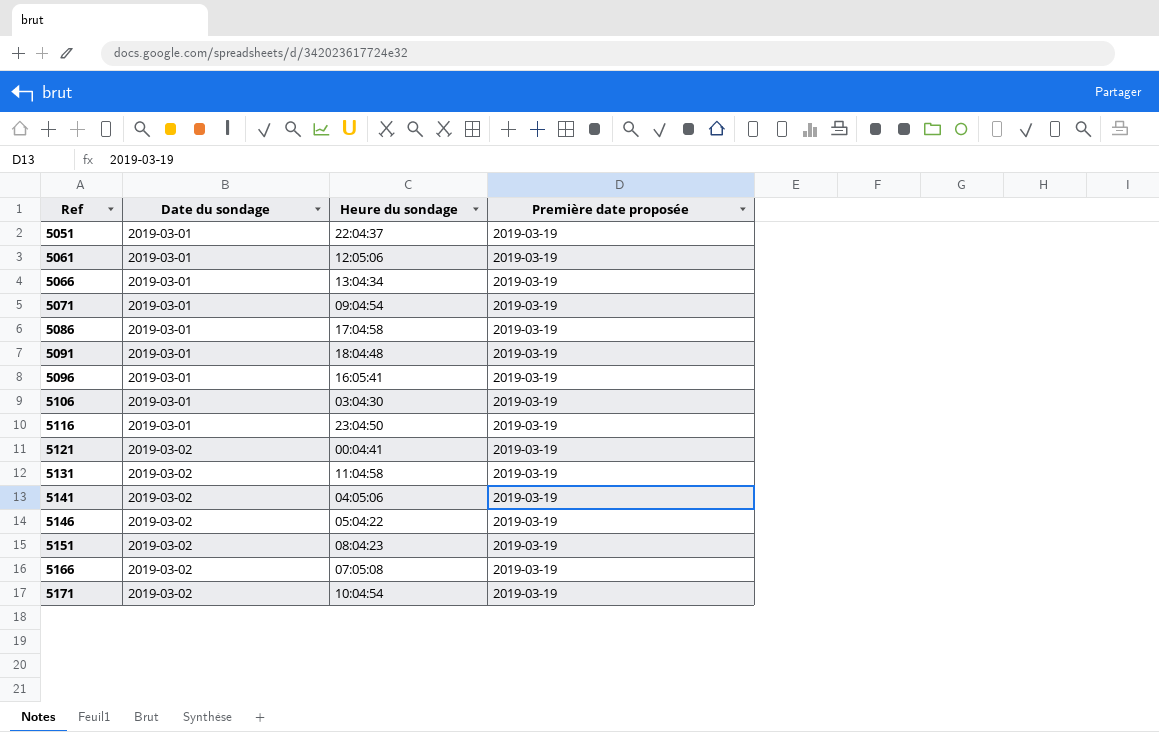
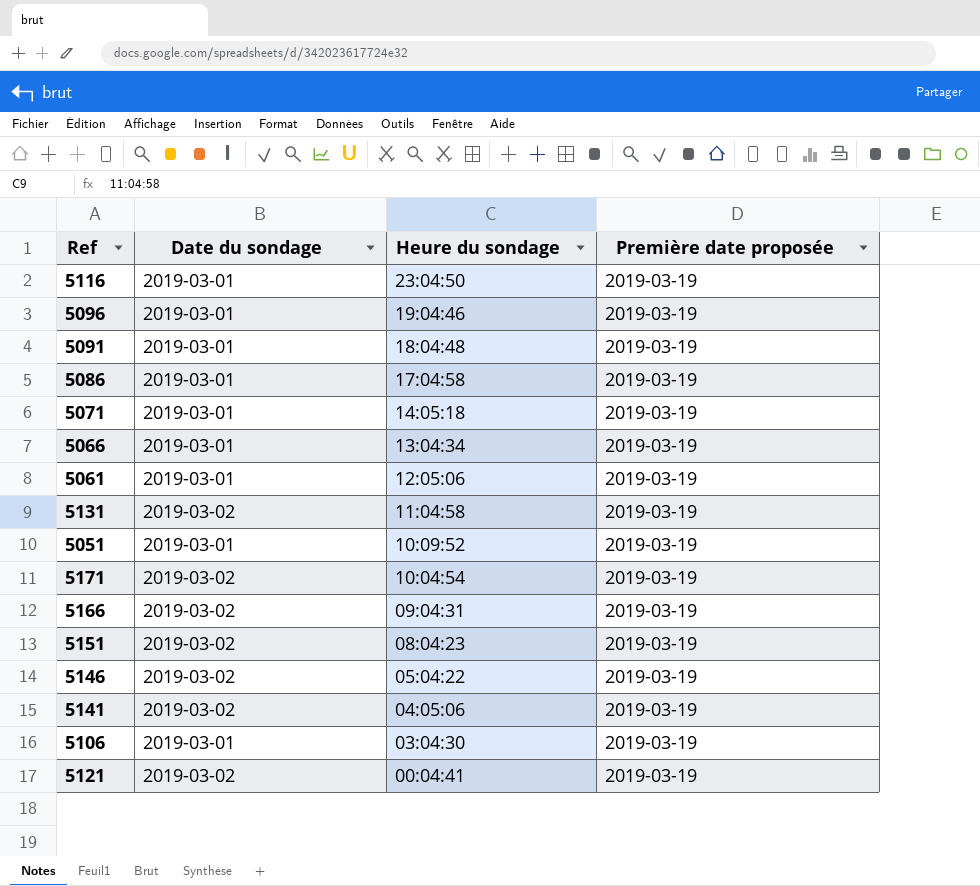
row order: Ref ascending -> Heure du sondage descending
5096 | Heure du sondage: 16:05:41 -> 19:04:46
5071 | Heure du sondage: 09:04:54 -> 14:05:18
5051 | Heure du sondage: 22:04:37 -> 10:09:52
5166 | Heure du sondage: 07:05:08 -> 09:04:31

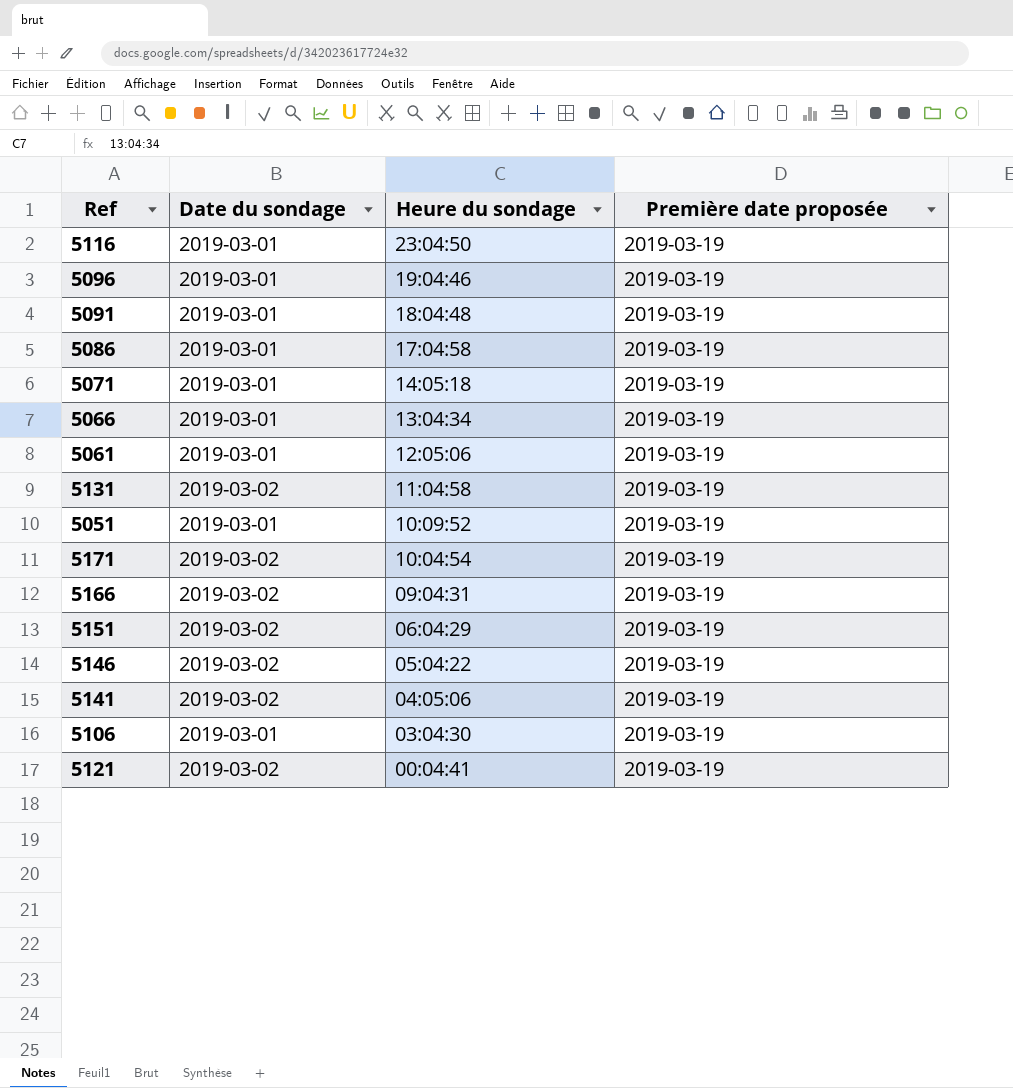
5151 | Heure du sondage: 08:04:23 -> 06:04:29

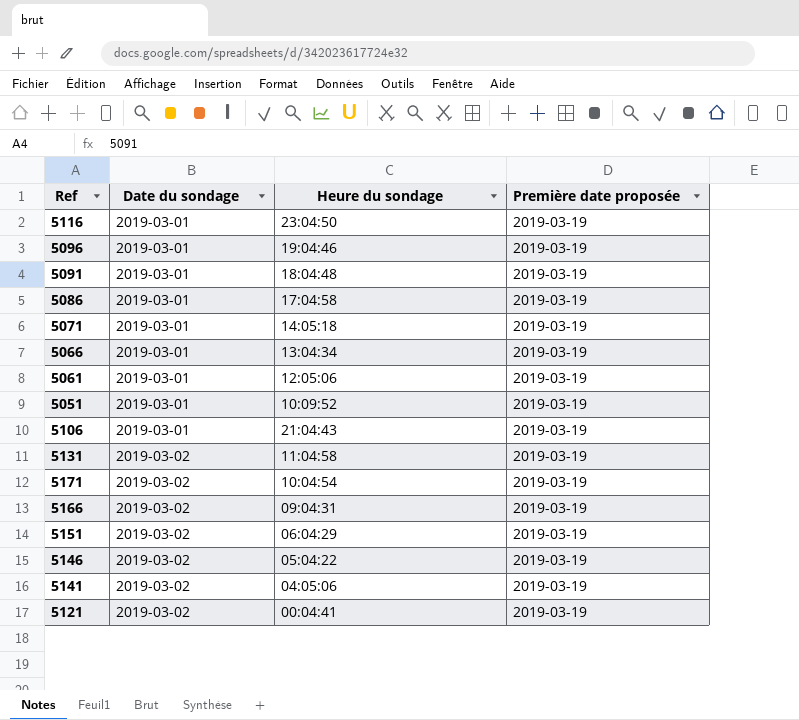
row order: Heure du sondage descending -> Date du sondage ascending
5106 | Heure du sondage: 03:04:30 -> 21:04:43

